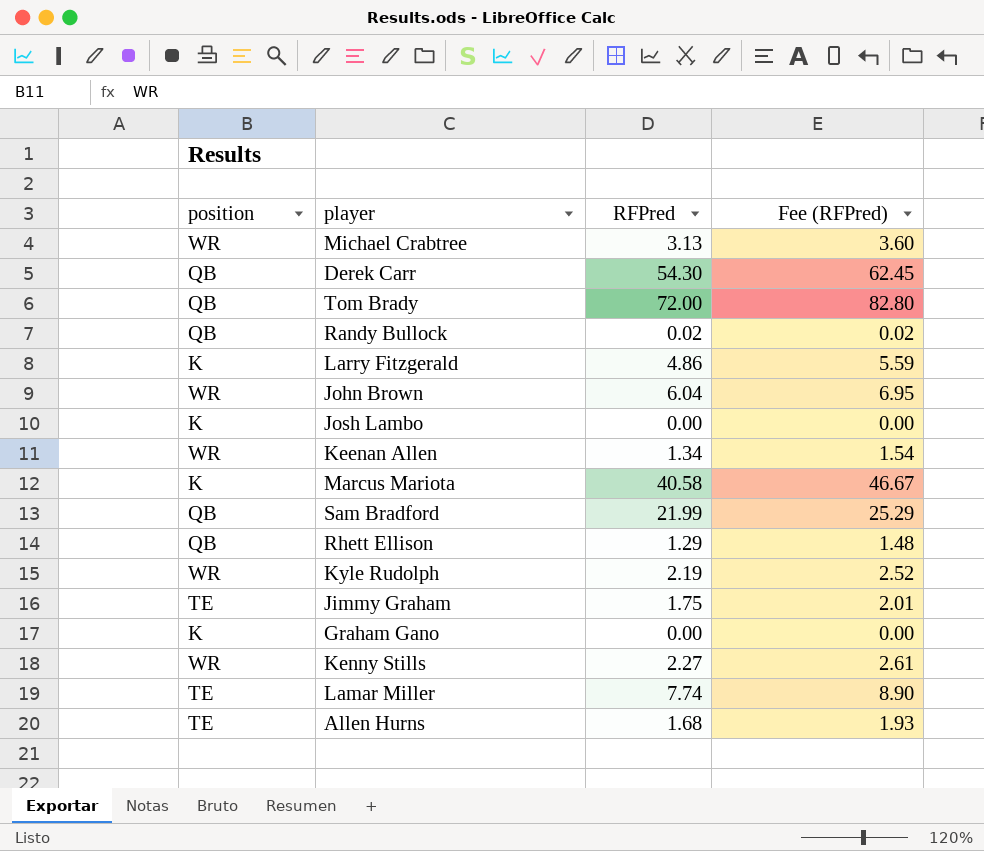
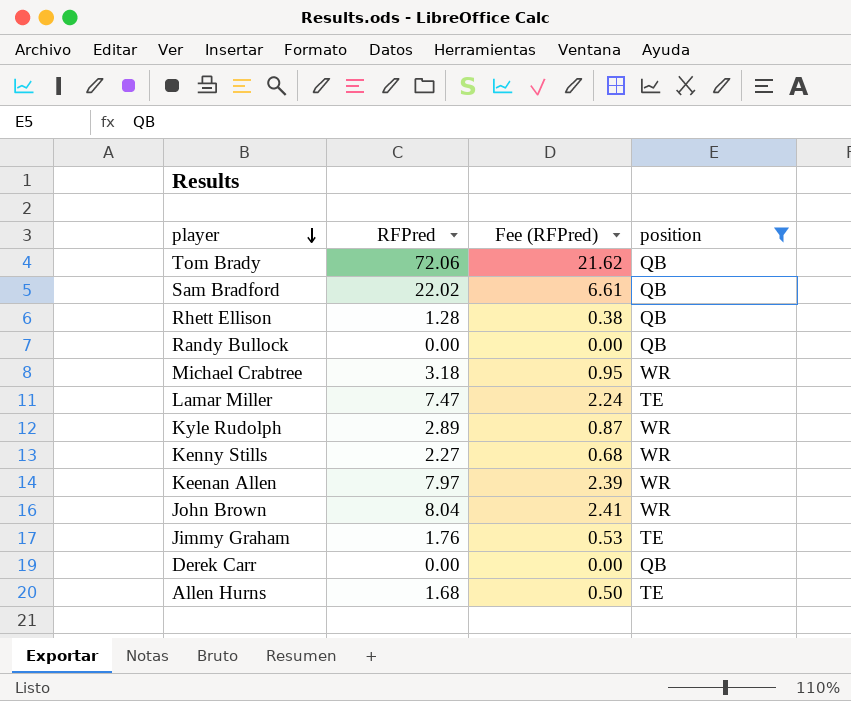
filter: none -> position != K
row order: none -> player descending
column Fee (RFPred) | formula: [RFPred] * 1.15 -> [RFPred] * 0.3
column position | position: 1 -> 4
Tom Brady | RFPred: 72.00 -> 72.06
Sam Bradford | RFPred: 21.99 -> 22.02
Rhett Ellison | RFPred: 1.29 -> 1.28
Randy Bullock | RFPred: 0.02 -> 0.00
Michael Crabtree | RFPred: 3.13 -> 3.18
Lamar Miller | RFPred: 7.74 -> 7.47
Kyle Rudolph | RFPred: 2.19 -> 2.89
Keenan Allen | RFPred: 1.34 -> 7.97
John Brown | RFPred: 6.04 -> 8.04
Jimmy Graham | RFPred: 1.75 -> 1.76
Derek Carr | RFPred: 54.30 -> 0.00

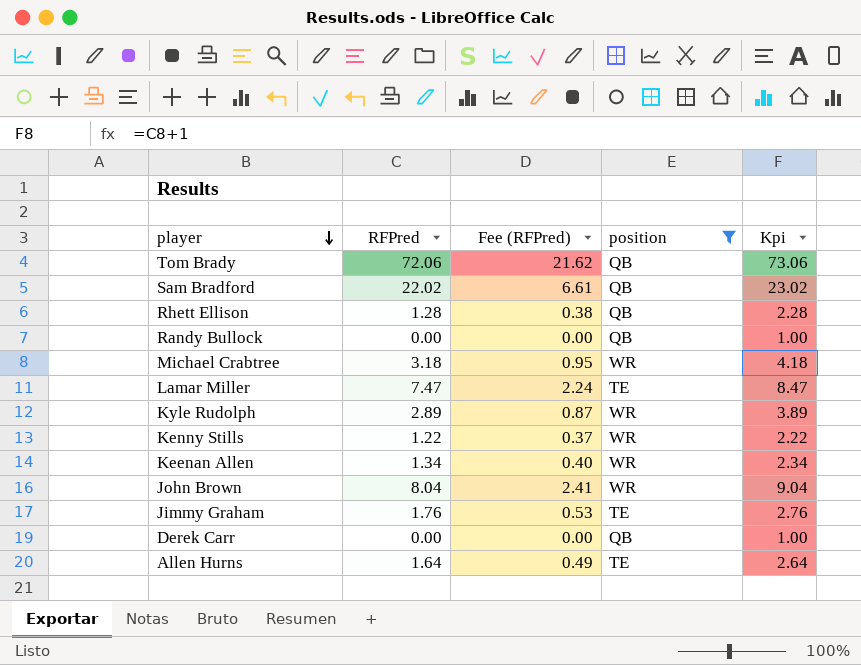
column Kpi | formula: none -> [RFPred] + 1
Kenny Stills | RFPred: 2.27 -> 1.22
Kenny Stills | Fee (RFPred): 0.68 -> 0.37
Keenan Allen | RFPred: 7.97 -> 1.34
Keenan Allen | Fee (RFPred): 2.39 -> 0.40
Allen Hurns | RFPred: 1.68 -> 1.64
Allen Hurns | Fee (RFPred): 0.50 -> 0.49

